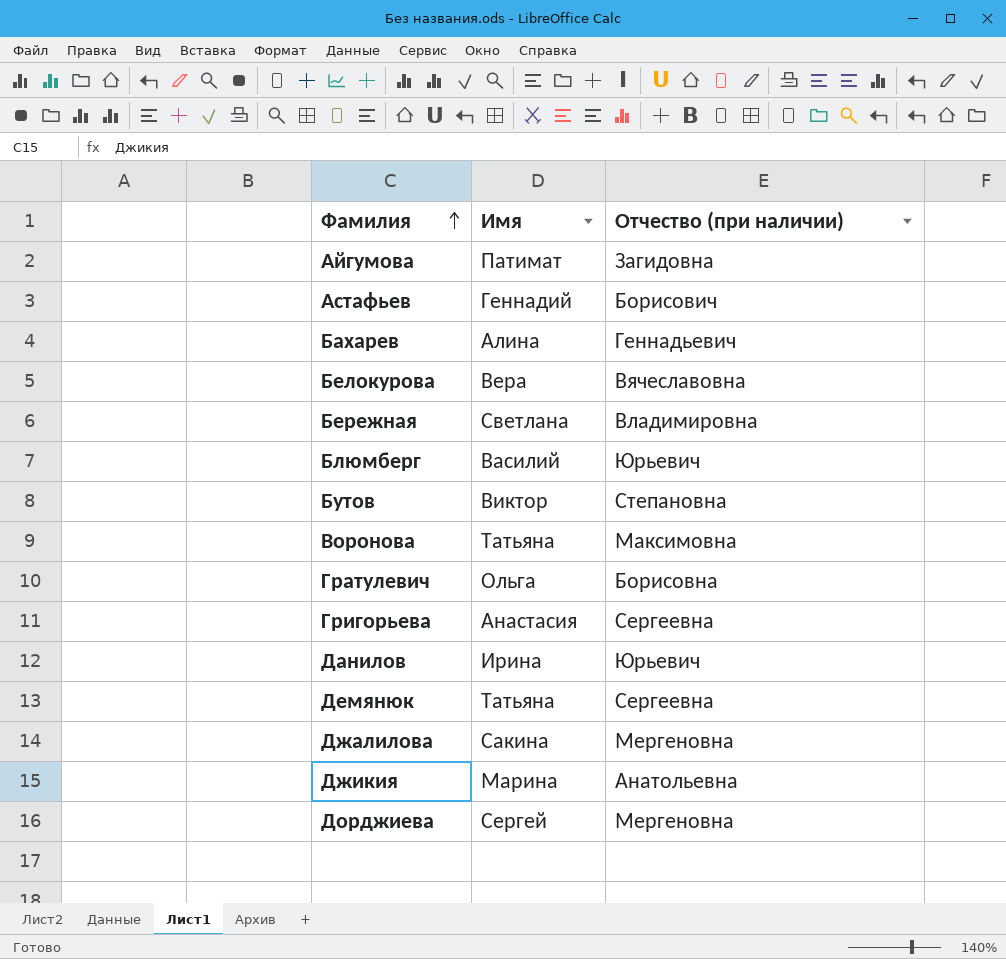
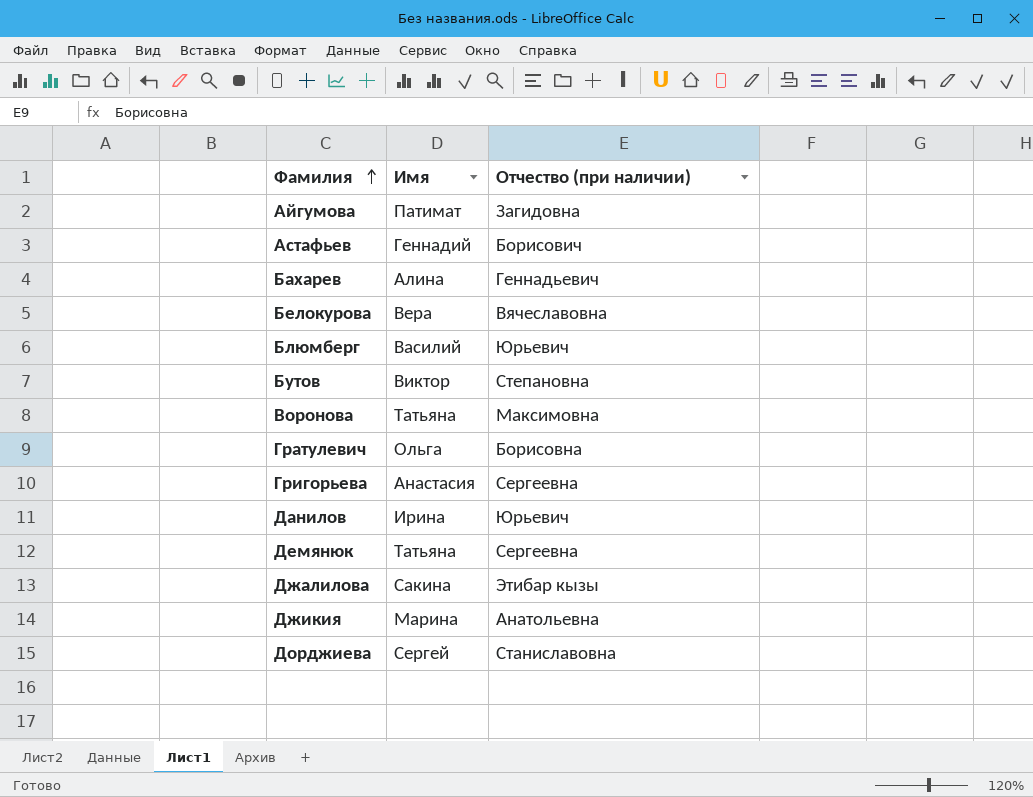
row Бережная: Светлана | Владимировна -> none
Джалилова | Отчество (при наличии): Мергеновна -> Этибар кызы
Дорджиева | Отчество (при наличии): Мергеновна -> Станиславовна

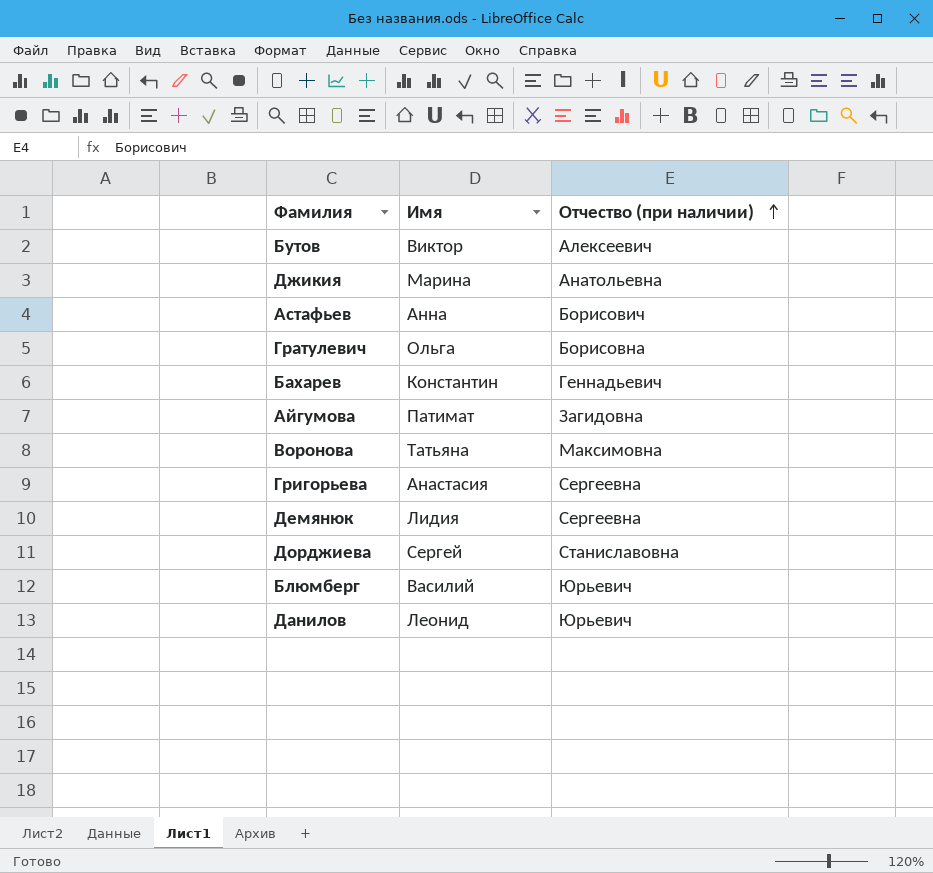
row order: Фамилия ascending -> Отчество (при наличии) ascending
row Белокурова: Вера | Вячеславовна -> none
row Джалилова: Сакина | Этибар кызы -> none
Бутов | Отчество (при наличии): Степановна -> Алексеевич
Астафьев | Имя: Геннадий -> Анна
Бахарев | Имя: Алина -> Константин
Демянюк | Имя: Татьяна -> Лидия
Данилов | Имя: Ирина -> Леонид

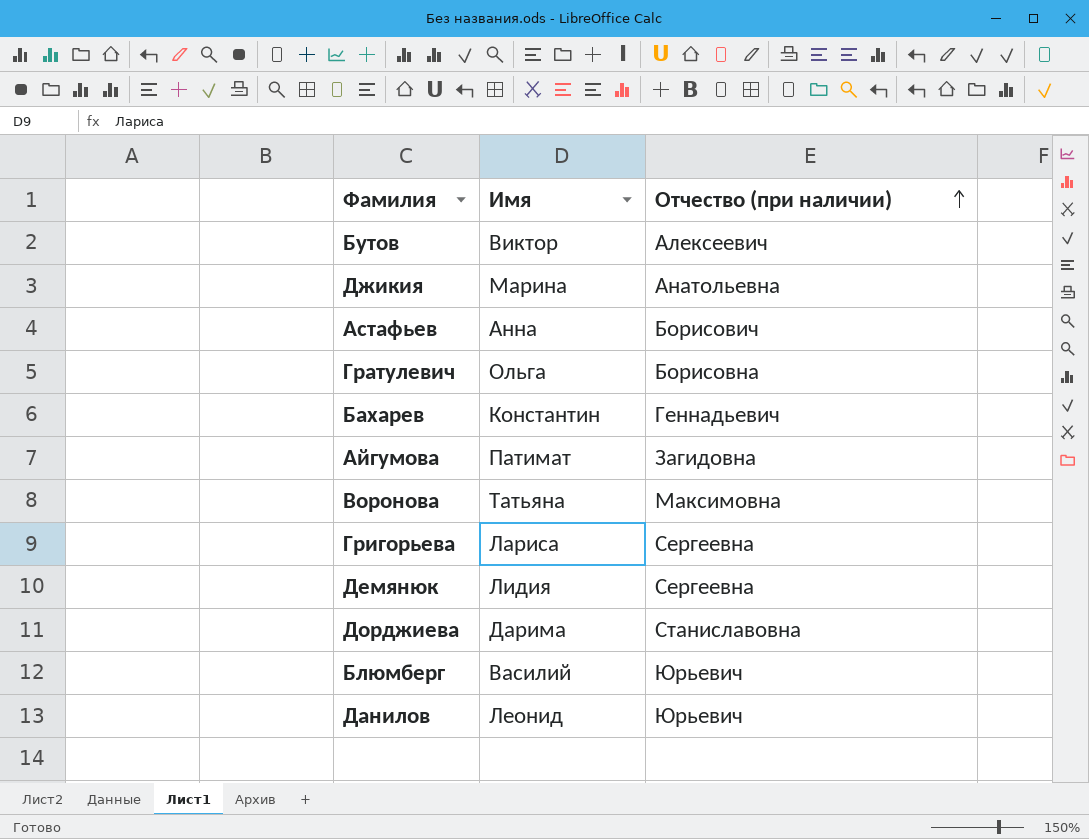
Григорьева | Имя: Анастасия -> Лариса
Дорджиева | Имя: Сергей -> Дарима

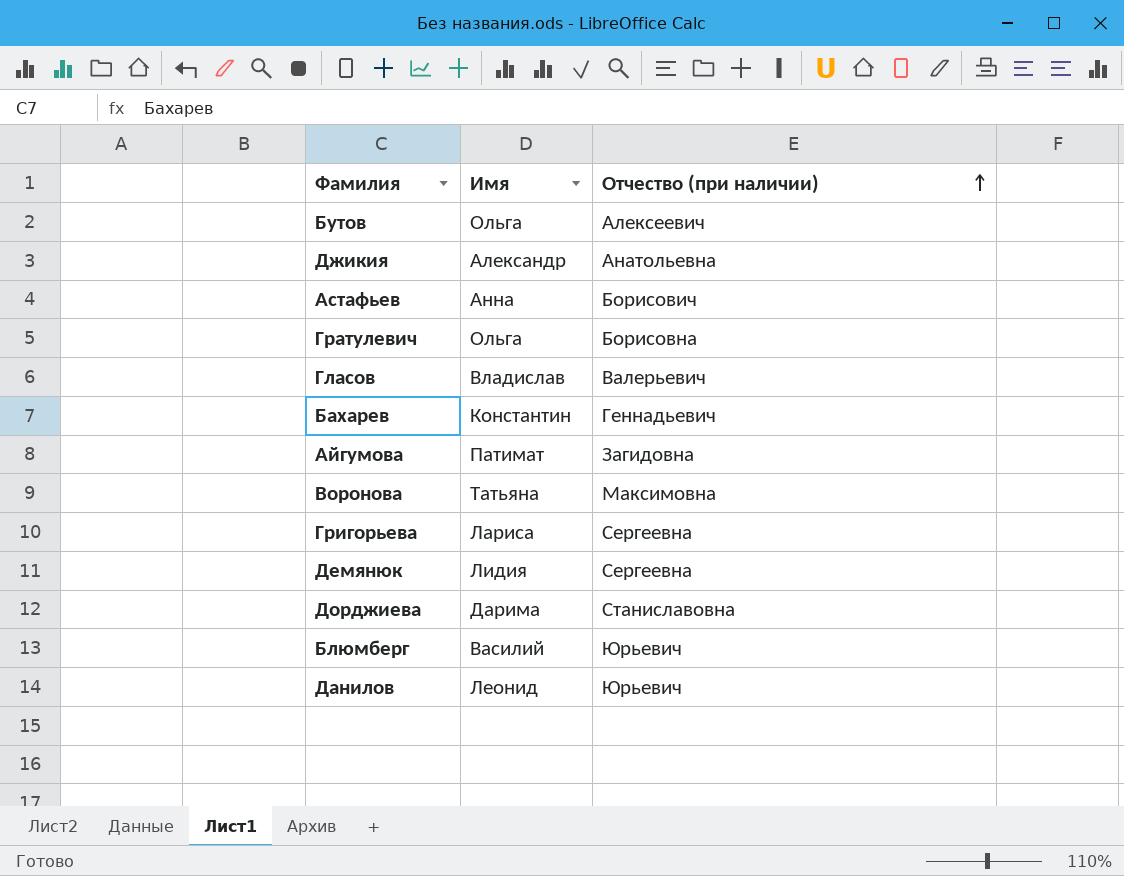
Бутов | Имя: Виктор -> Ольга
Джикия | Имя: Марина -> Александр
row Гласов: none -> Владислав | Валерьевич

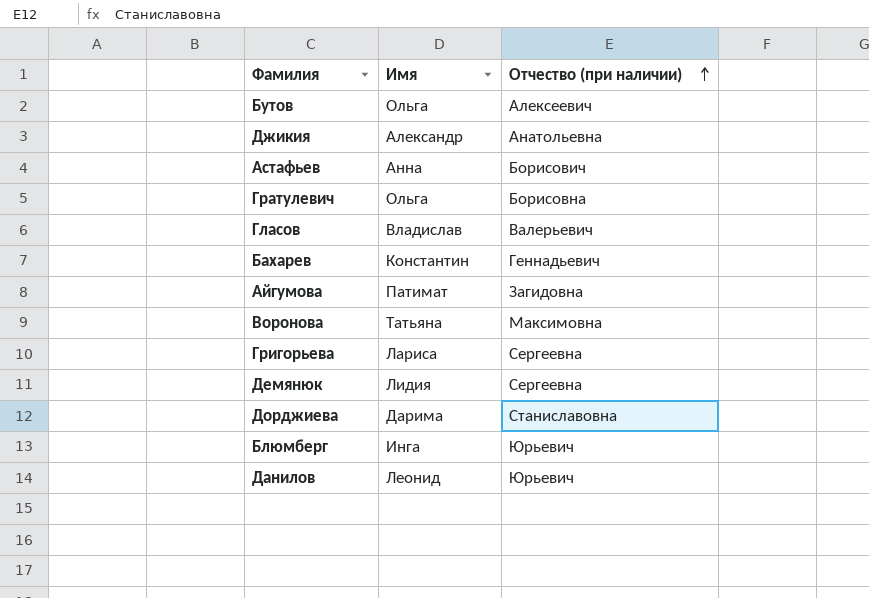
Блюмберг | Имя: Василий -> Инга

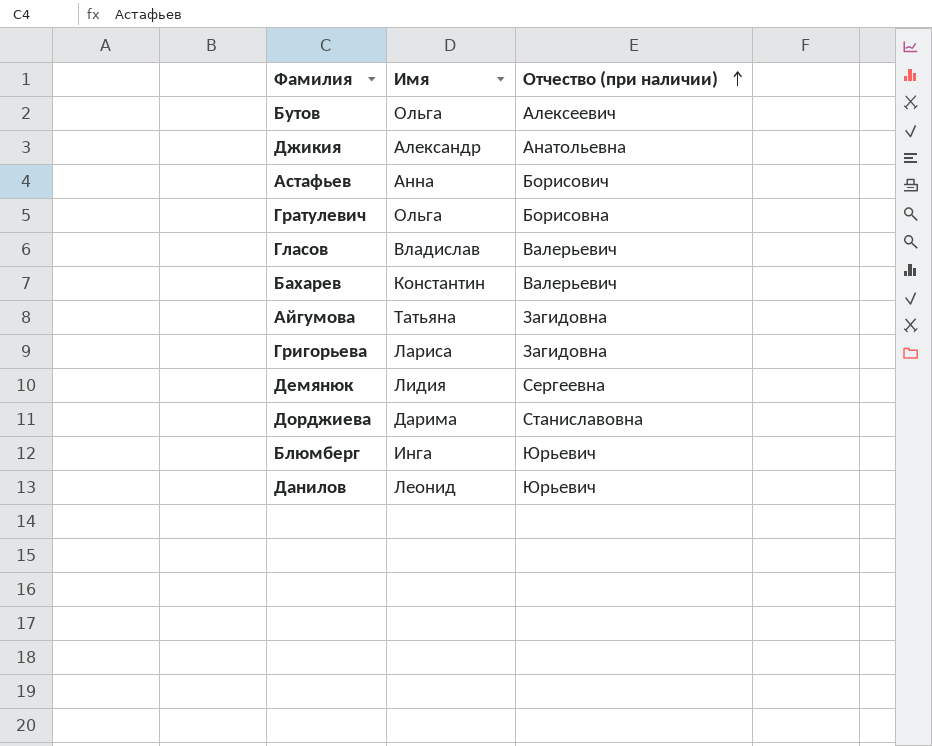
row Воронова: Татьяна | Максимовна -> none
Бахарев | Отчество (при наличии): Геннадьевич -> Валерьевич
Айгумова | Имя: Патимат -> Татьяна
Григорьева | Отчество (при наличии): Сергеевна -> Загидовна

